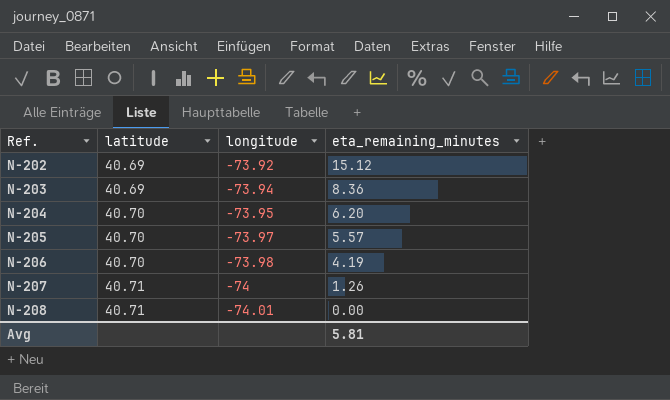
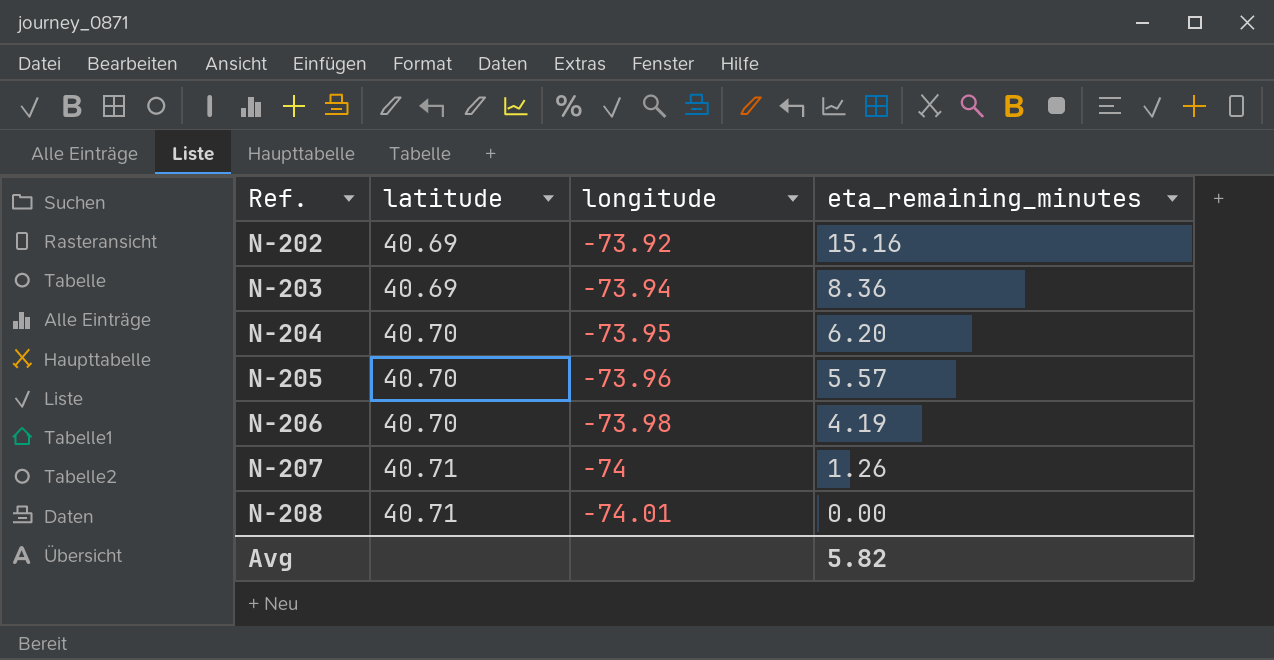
N-202 | eta_remaining_minutes: 15.12 -> 15.16
N-205 | longitude: -73.97 -> -73.96
Avg | eta_remaining_minutes: 5.81 -> 5.82

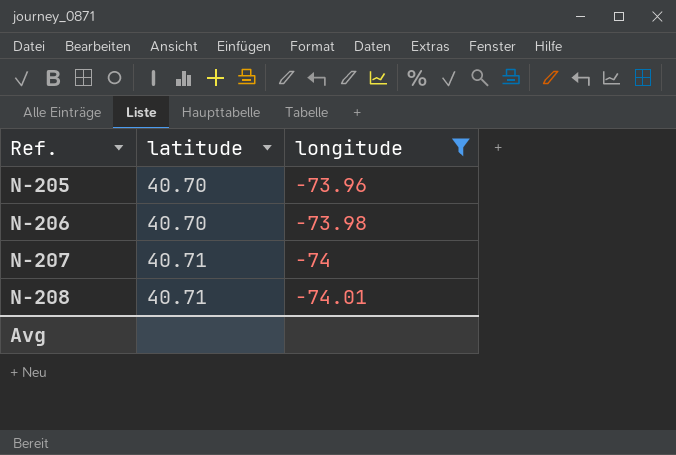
filter: none -> longitude <= -73.96
column eta_remaining_minutes | position: 4 -> none

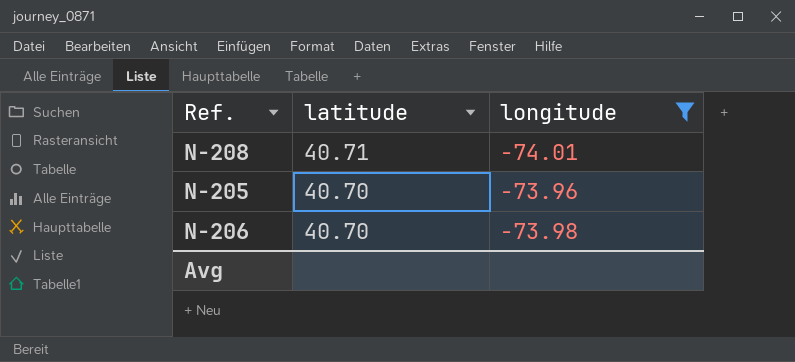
row order: Ref. ascending -> latitude descending
row N-207: 40.71 | -74 -> none

